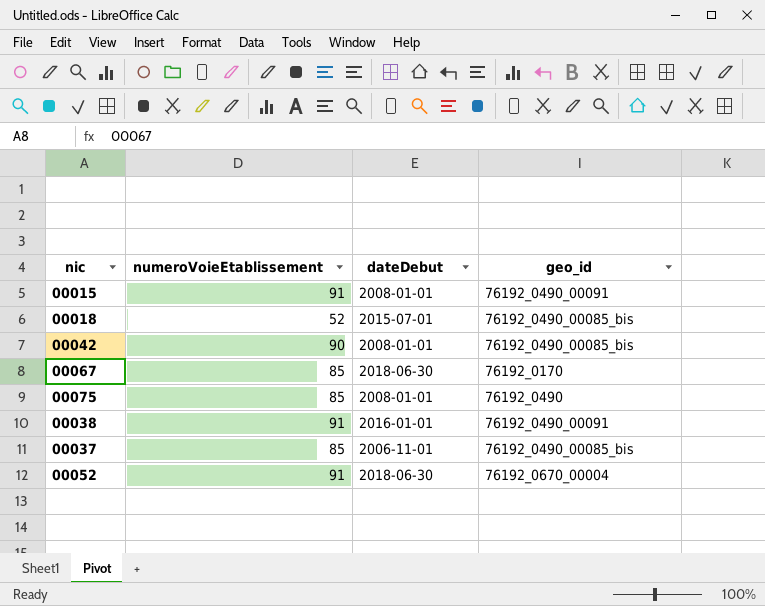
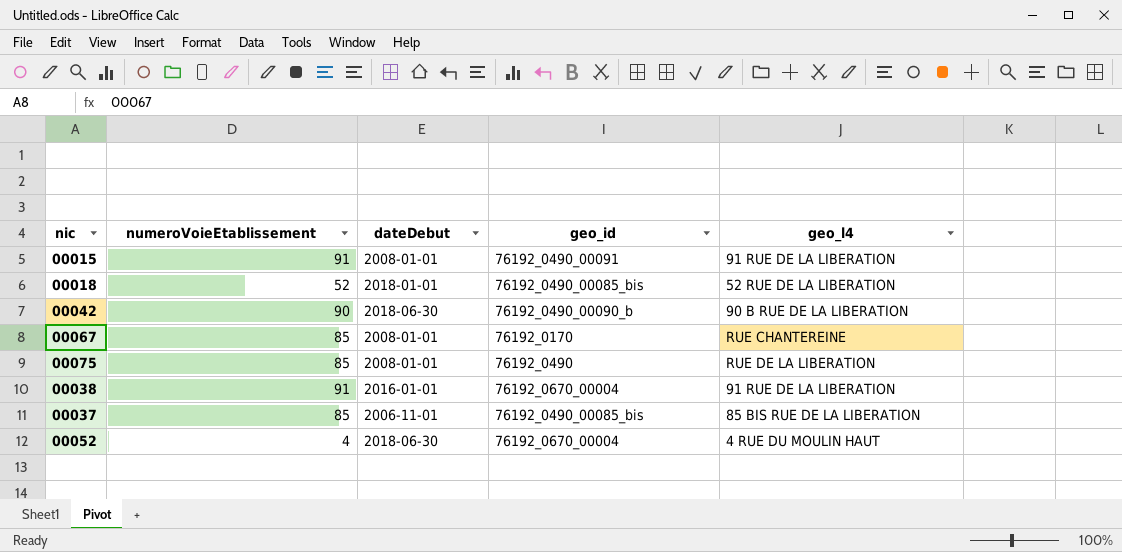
column geo_l4 | position: none -> 5
00018 | dateDebut: 2015-07-01 -> 2018-01-01
00042 | dateDebut: 2008-01-01 -> 2018-06-30
00042 | geo_id: 76192_0490_00085_bis -> 76192_0490_00090_b
00067 | dateDebut: 2018-06-30 -> 2008-01-01
00038 | geo_id: 76192_0490_00091 -> 76192_0670_00004
00052 | numeroVoieEtablissement: 91 -> 4

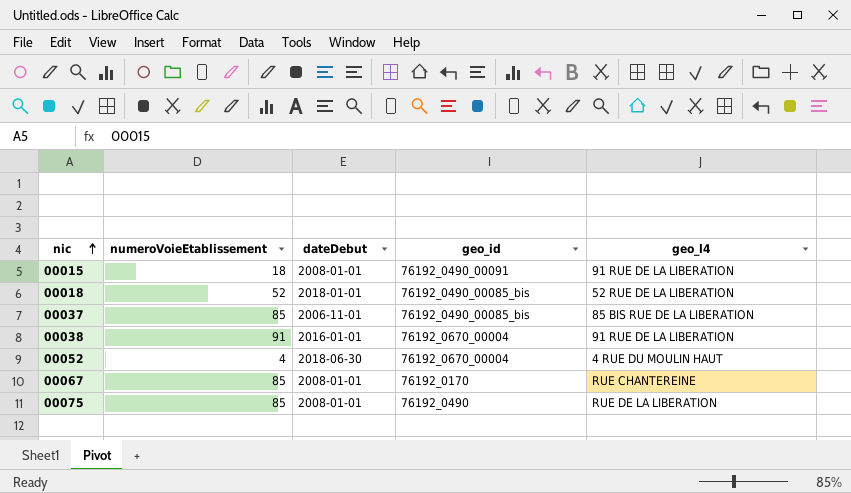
row order: none -> nic ascending
row 00042: 90 | 2018-06-30 | 76192_0490_00090_b | 90 B RUE DE LA LIBERATION -> none
00015 | numeroVoieEtablissement: 91 -> 18

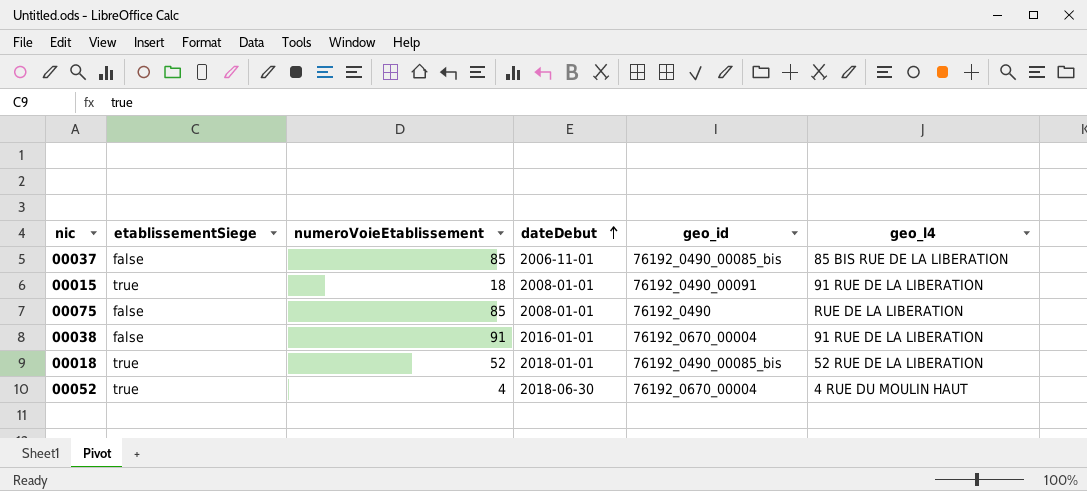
row order: nic ascending -> dateDebut ascending
column etablissementSiege | position: none -> 2
row 00067: 85 | 2008-01-01 | 76192_0170 | RUE CHANTEREINE -> none

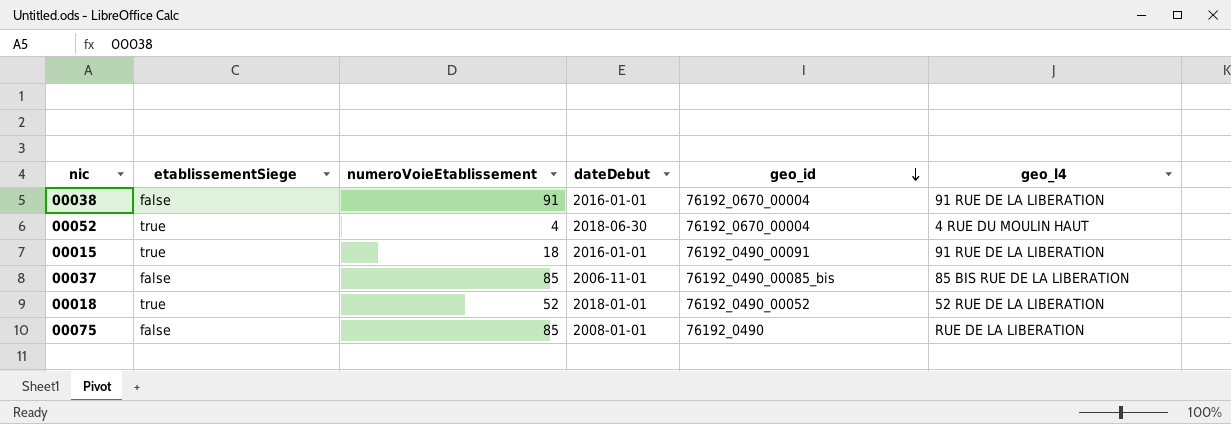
row order: dateDebut ascending -> geo_id descending
00015 | dateDebut: 2008-01-01 -> 2016-01-01
00018 | geo_id: 76192_0490_00085_bis -> 76192_0490_00052

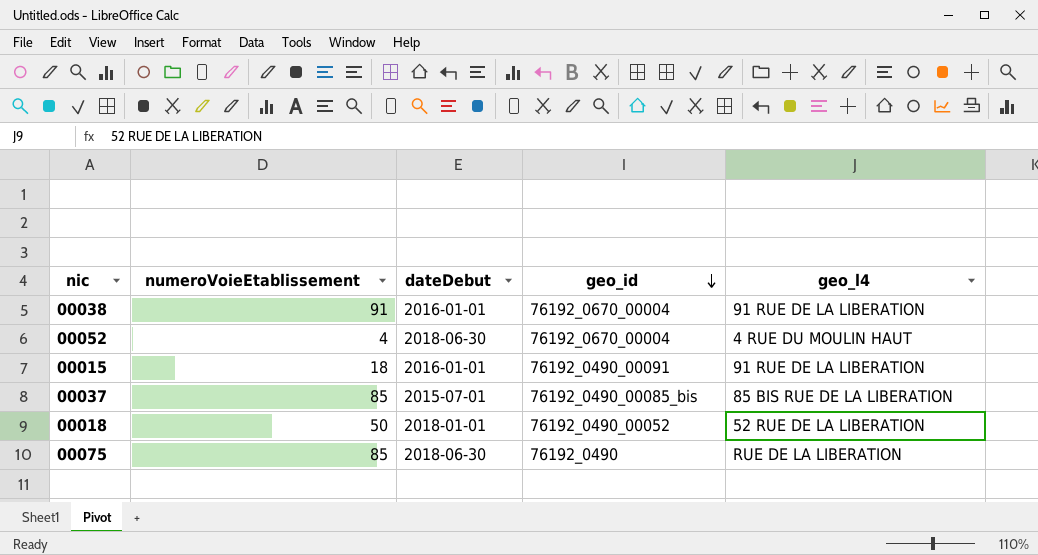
column etablissementSiege | position: 2 -> none
00037 | dateDebut: 2006-11-01 -> 2015-07-01
00018 | numeroVoieEtablissement: 52 -> 50
00075 | dateDebut: 2008-01-01 -> 2018-06-30

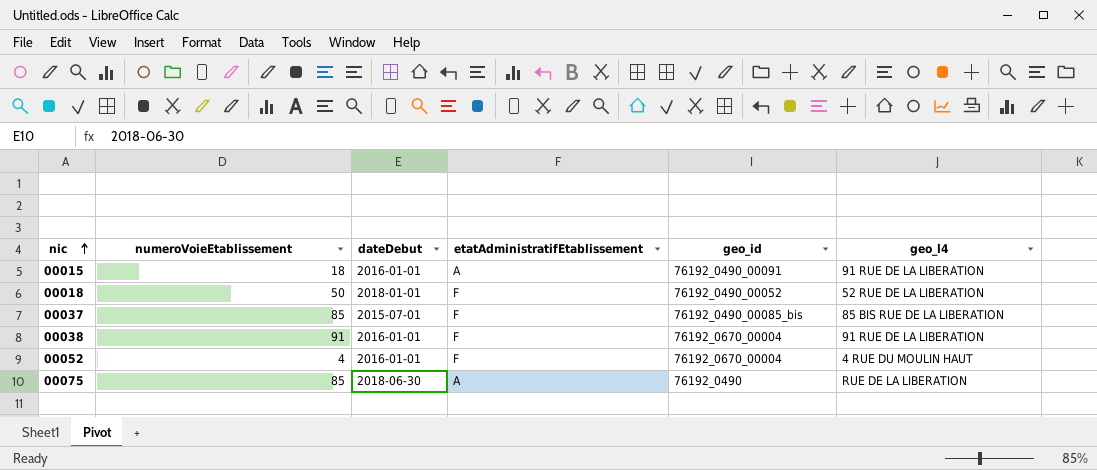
row order: geo_id descending -> nic ascending
column etatAdministratifEtablissement | position: none -> 4
00052 | dateDebut: 2018-06-30 -> 2016-01-01

